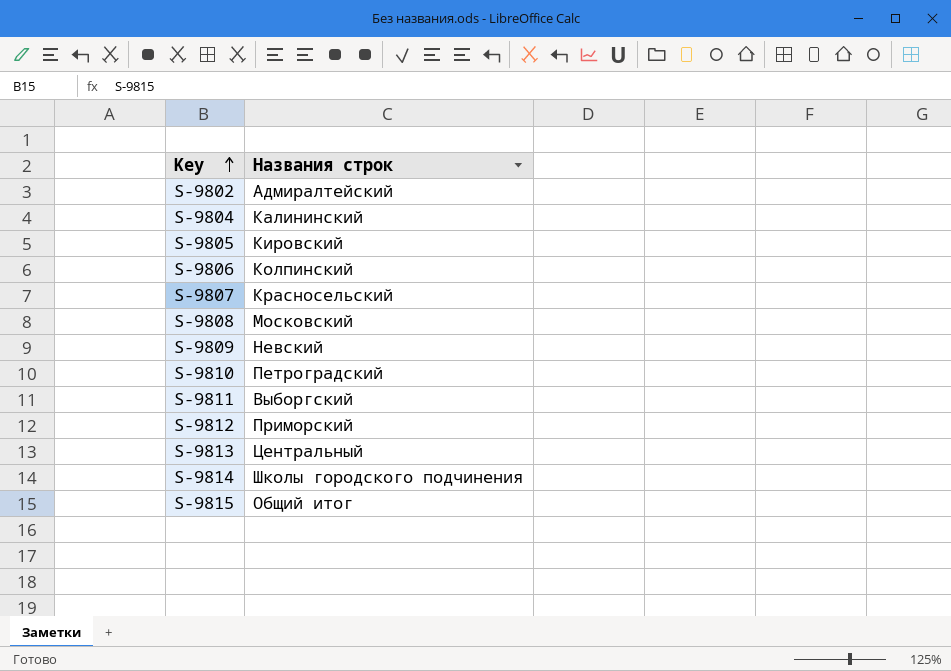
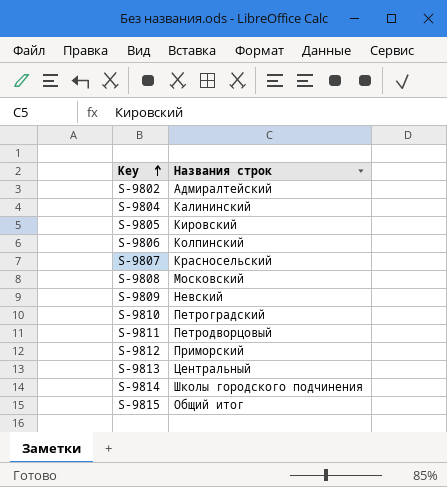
S-9811 | Названия строк: Выборгский -> Петродворцовый

